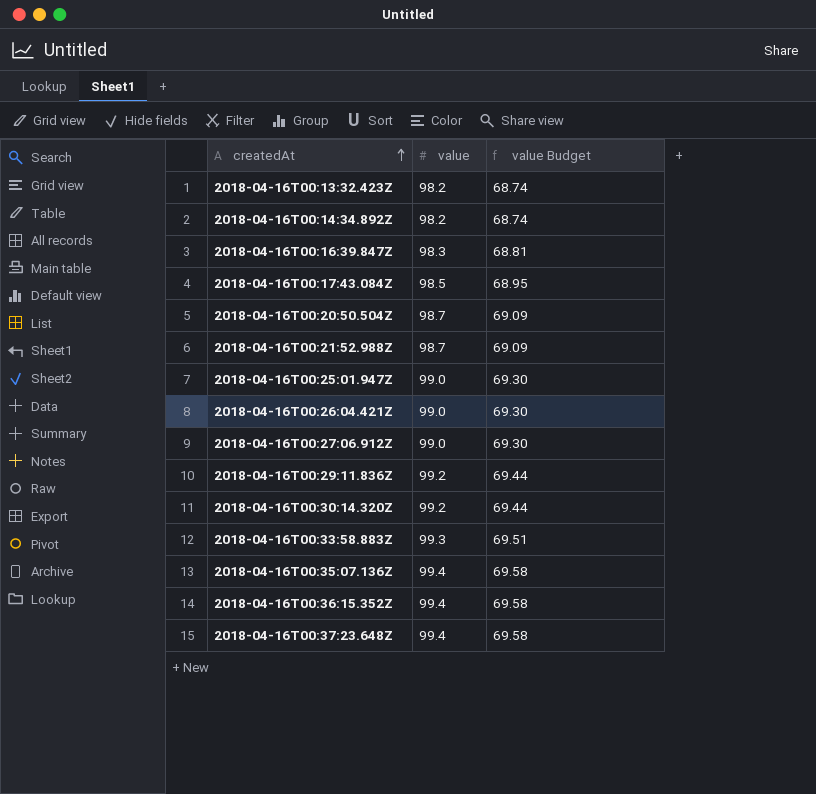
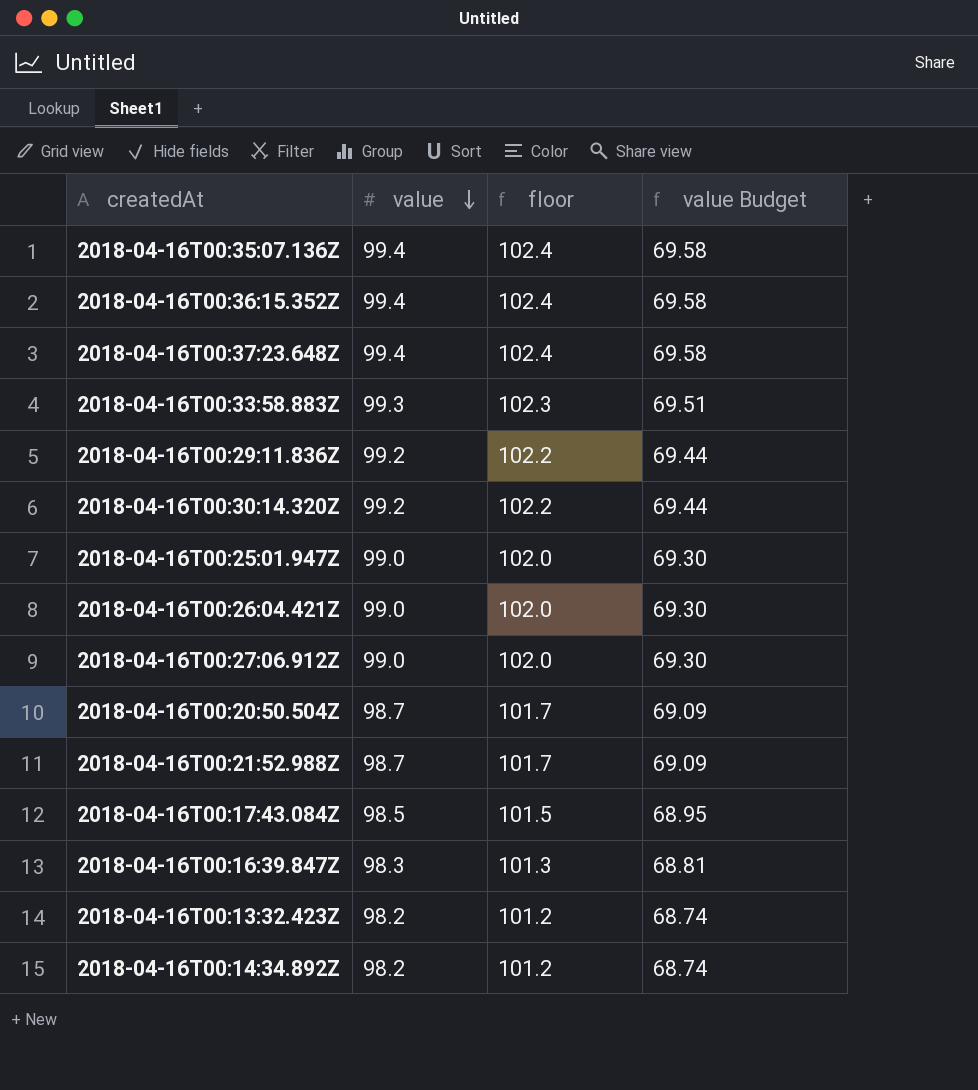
row order: createdAt ascending -> value descending
column floor | formula: none -> [value] + 3

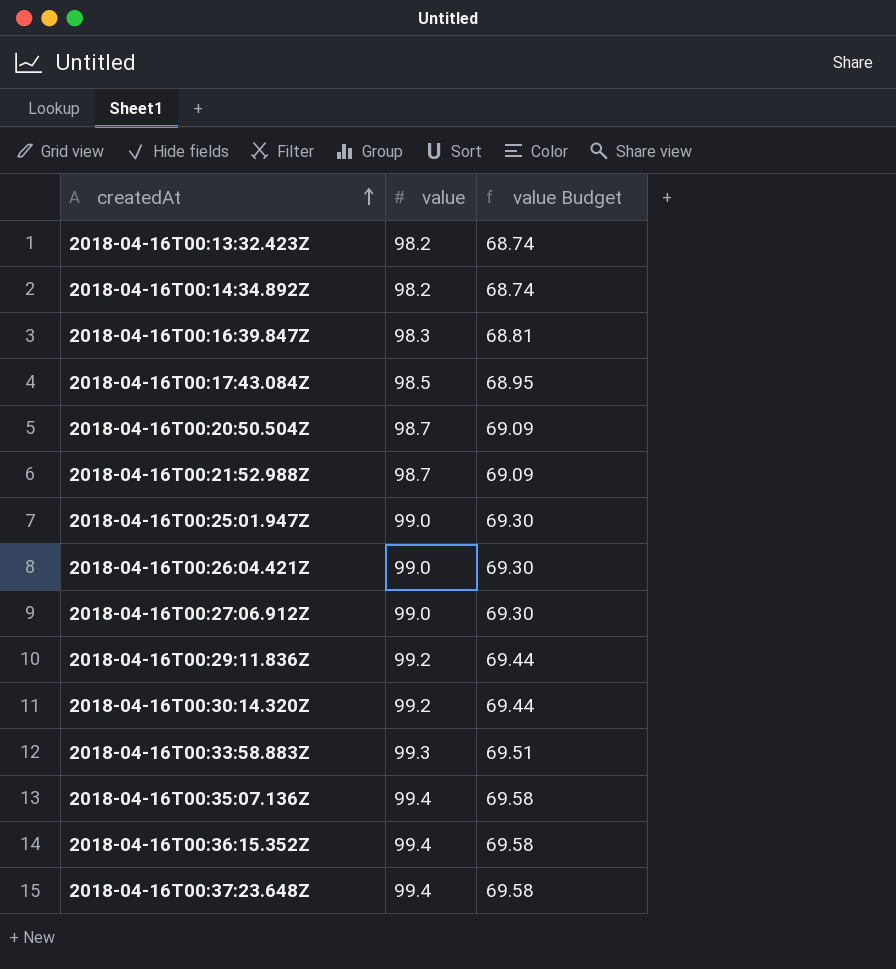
row order: value descending -> createdAt ascending
column floor | formula: [value] + 3 -> none

